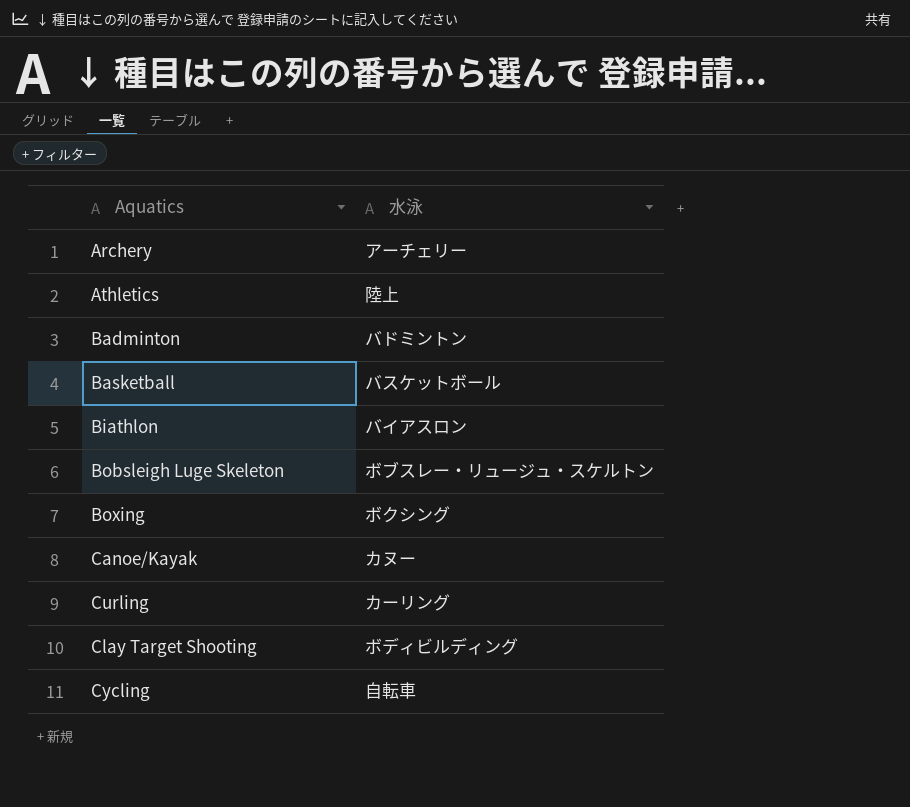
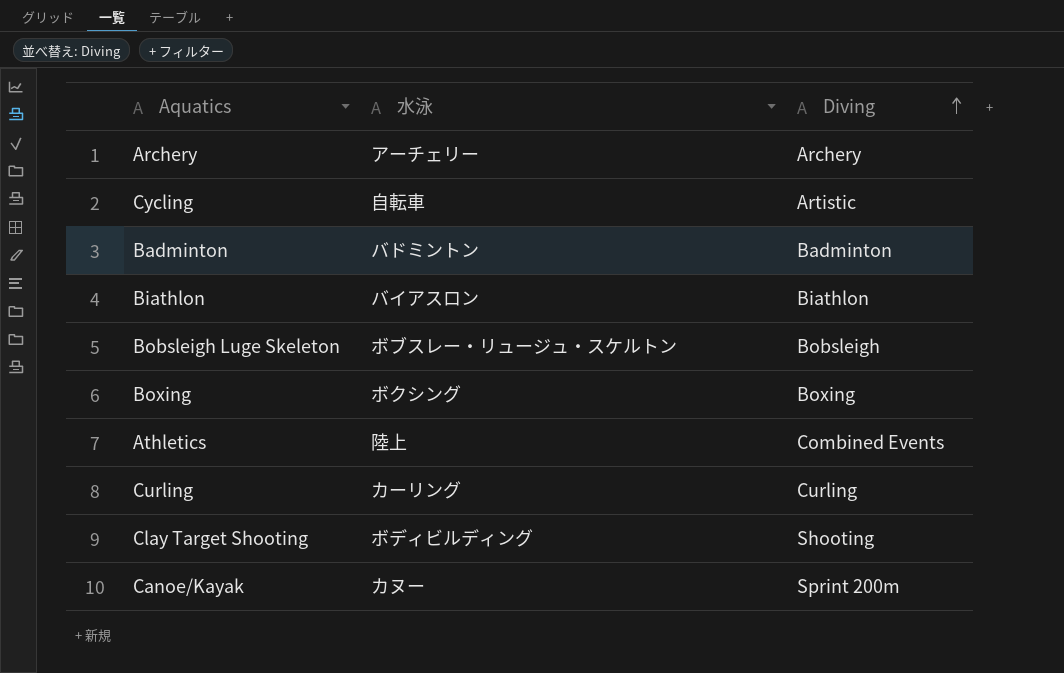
row order: none -> Diving ascending
column Diving | position: none -> 3
row Basketball: バスケットボール -> none

